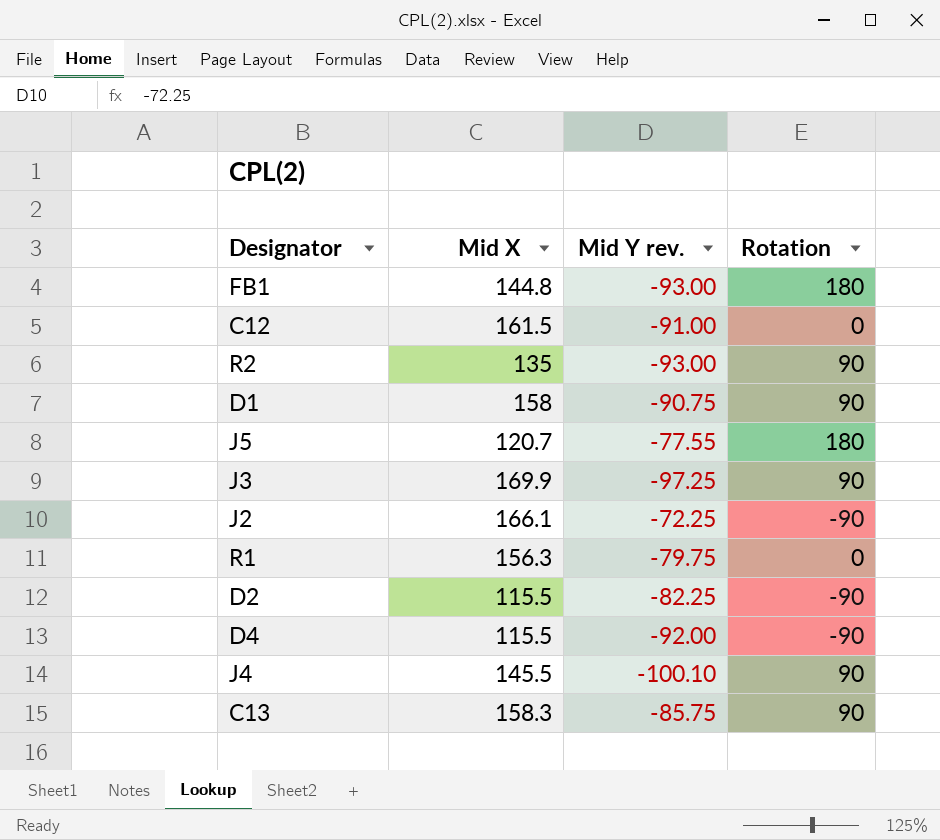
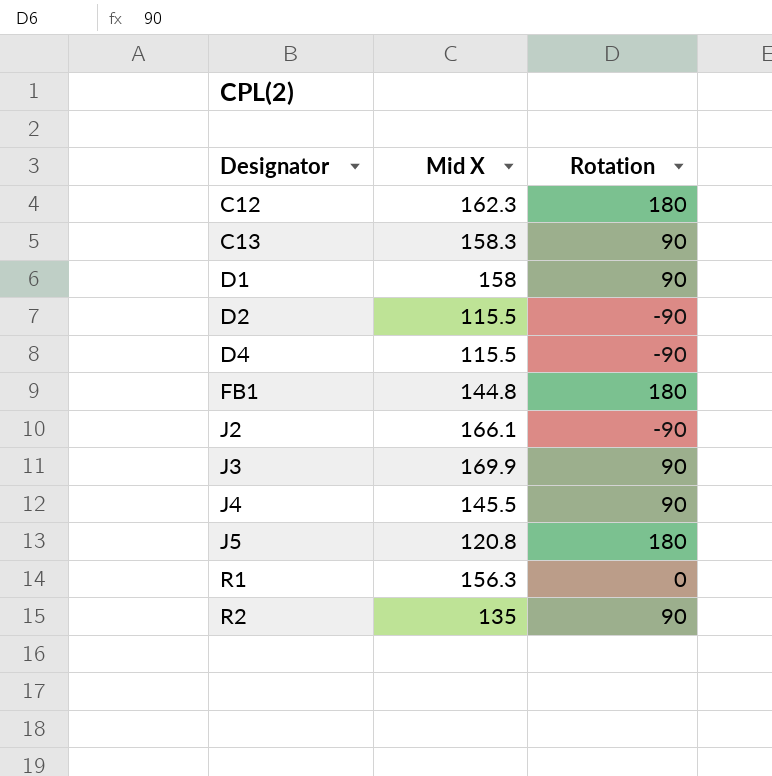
row order: none -> Designator ascending
column Mid Y rev. | position: 3 -> none
C12 | Mid X: 161.5 -> 162.3
C12 | Rotation: 0 -> 180
J5 | Mid X: 120.7 -> 120.8

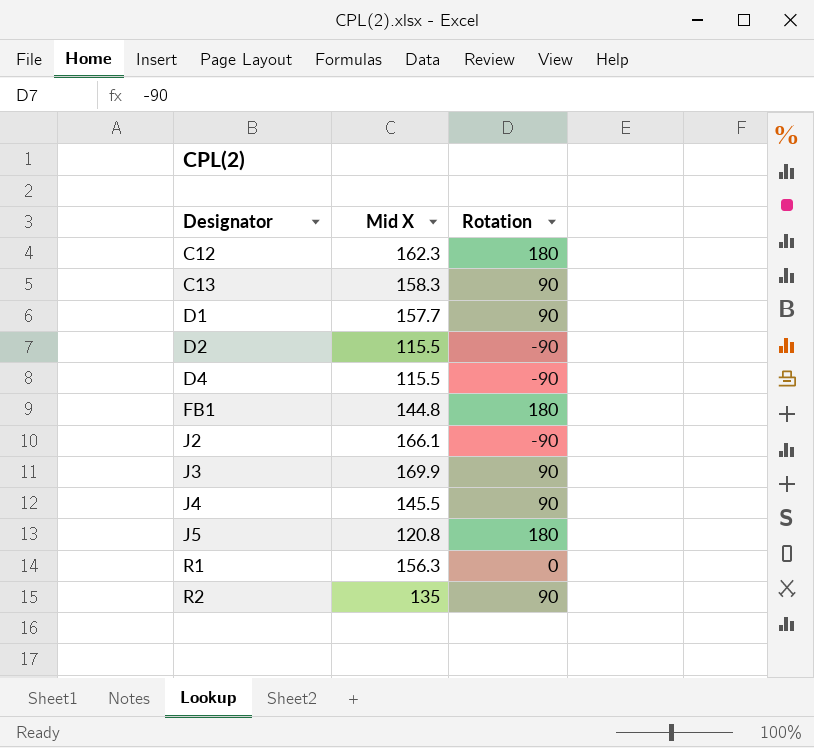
D1 | Mid X: 158 -> 157.7

